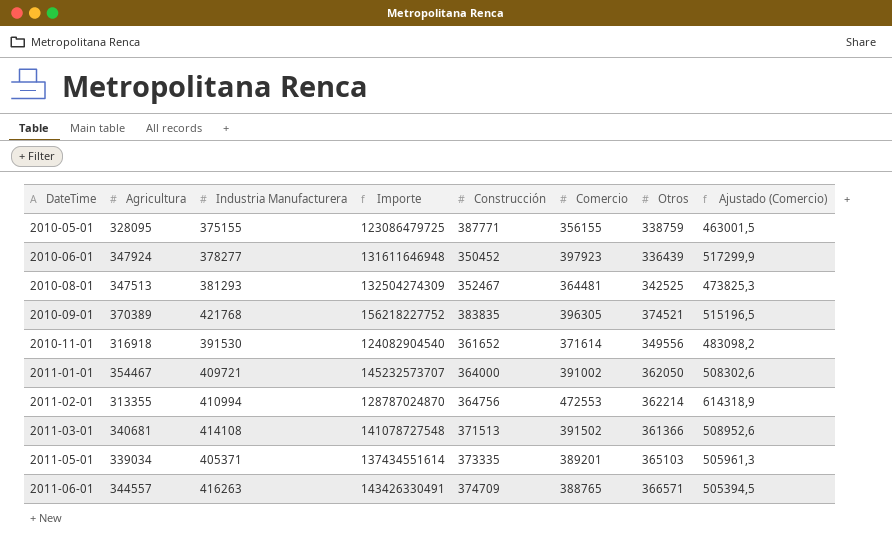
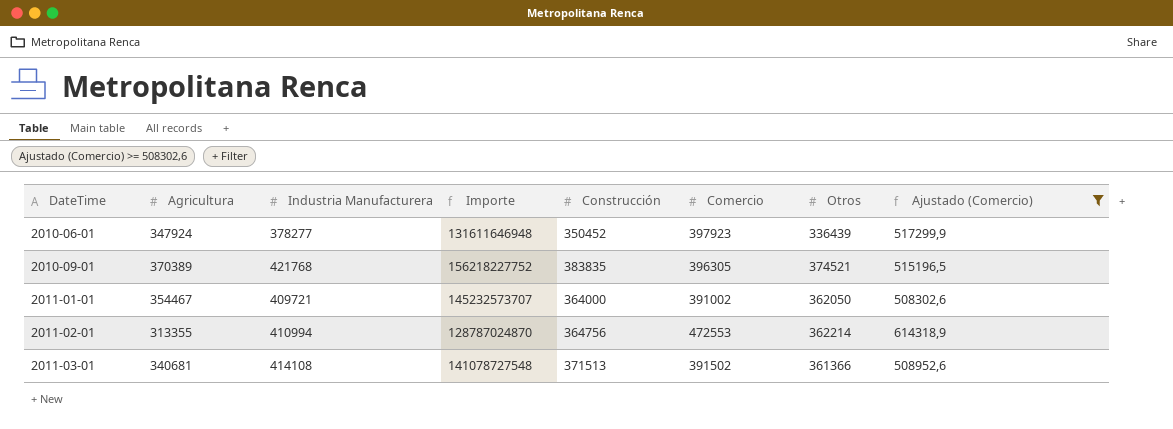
filter: none -> Ajustado (Comercio) >= 508302,6

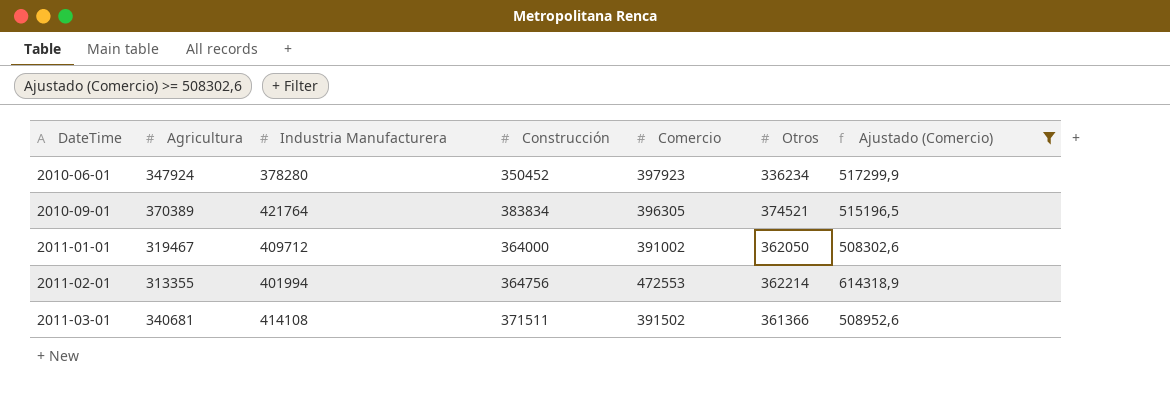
column Importe | formula: [Agricultura] * [Industria Manufacturera] -> none
2010-06-01 | Industria Manufacturera: 378277 -> 378280
2010-06-01 | Otros: 336439 -> 336234
2010-09-01 | Industria Manufacturera: 421768 -> 421764
2010-09-01 | Construcción: 383835 -> 383834
2011-01-01 | Agricultura: 354467 -> 319467
2011-01-01 | Industria Manufacturera: 409721 -> 409712
2011-02-01 | Industria Manufacturera: 410994 -> 401994
2011-03-01 | Construcción: 371513 -> 371511

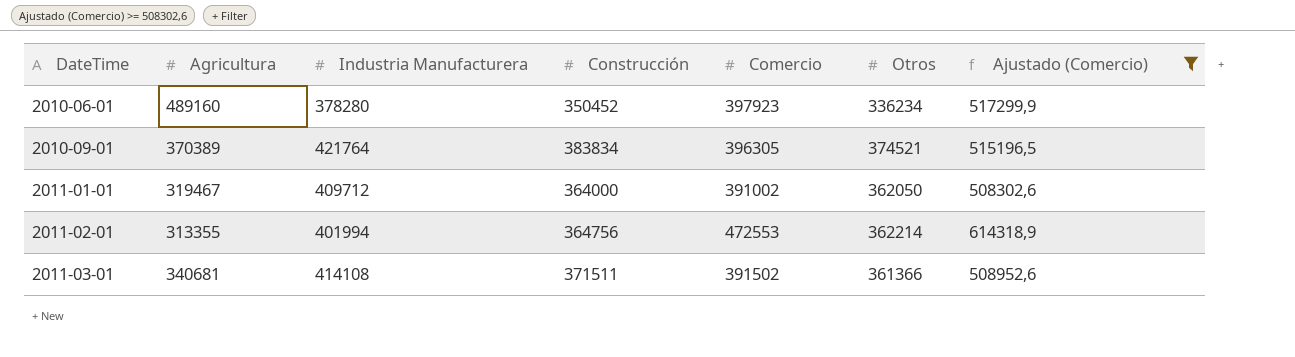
2010-06-01 | Agricultura: 347924 -> 489160

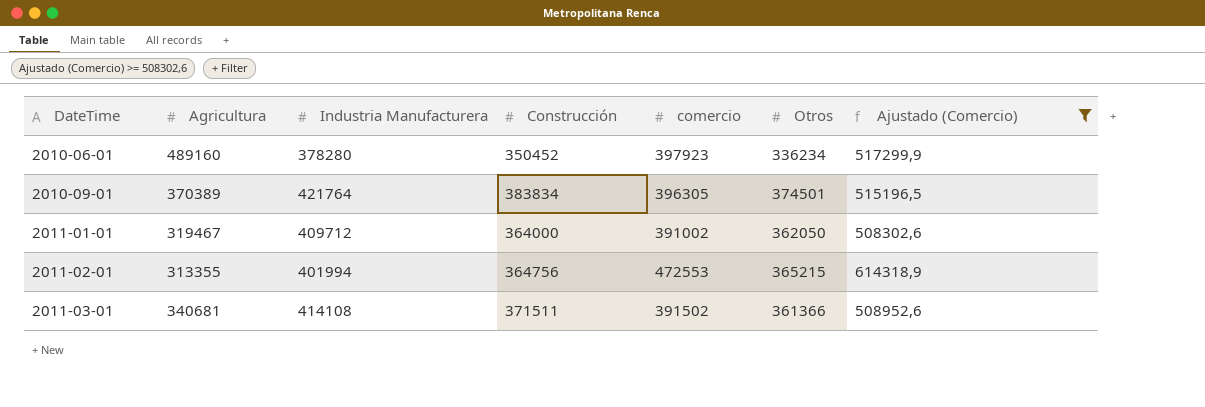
column name: Comercio -> comercio
2010-09-01 | Otros: 374521 -> 374501
2011-02-01 | Otros: 362214 -> 365215

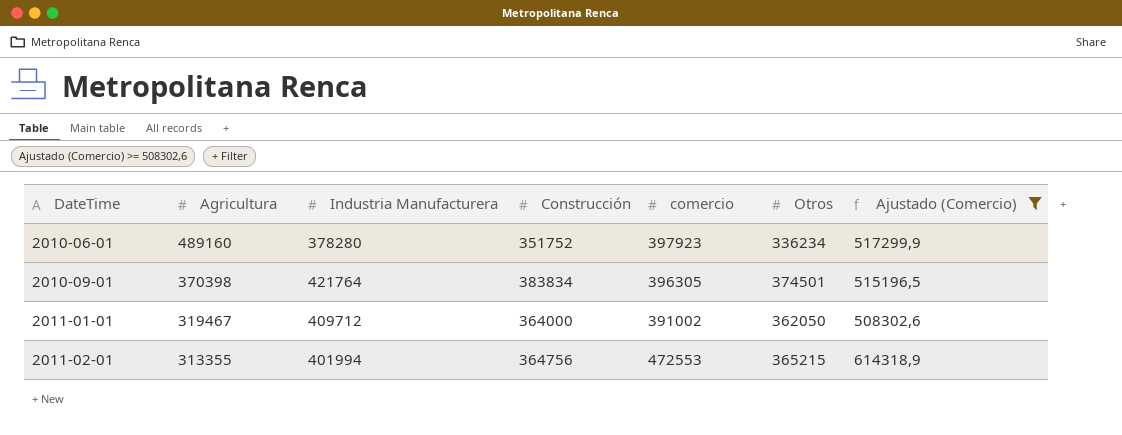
row 2011-03-01: 340681 | 414108 | 371511 | 391502 | 361366 | 508952,6 -> none
2010-06-01 | Construcción: 350452 -> 351752
2010-09-01 | Agricultura: 370389 -> 370398

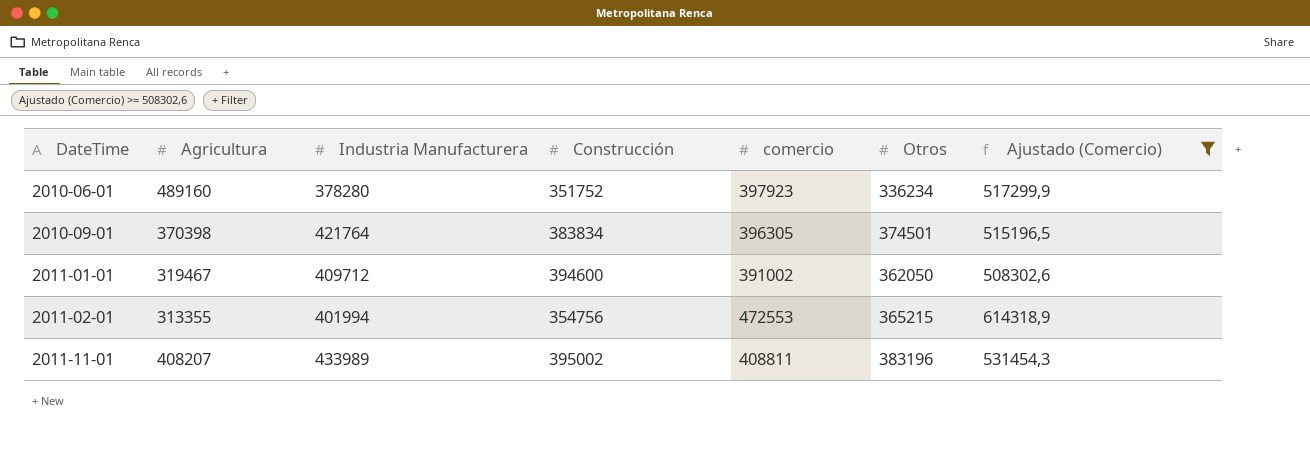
2011-01-01 | Construcción: 364000 -> 394600
2011-02-01 | Construcción: 364756 -> 354756
row 2011-11-01: none -> 408207 | 433989 | 395002 | 408811 | 383196 | 531454,3

